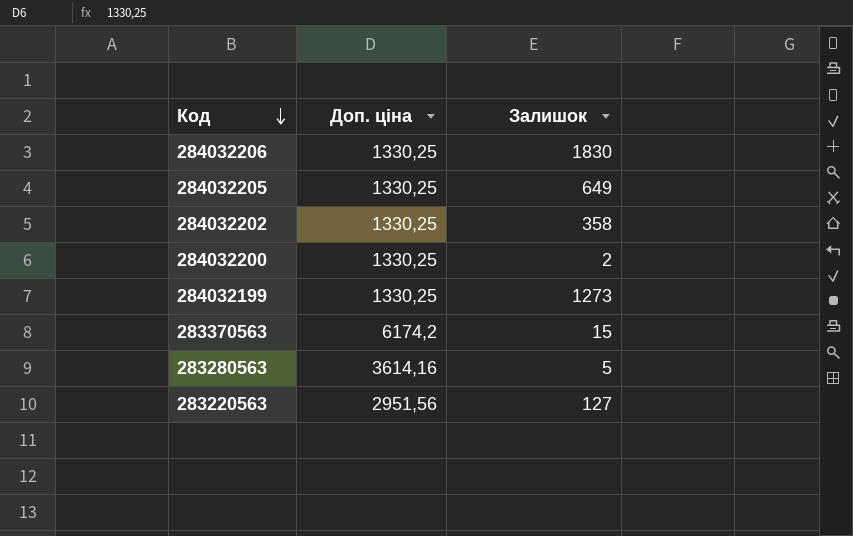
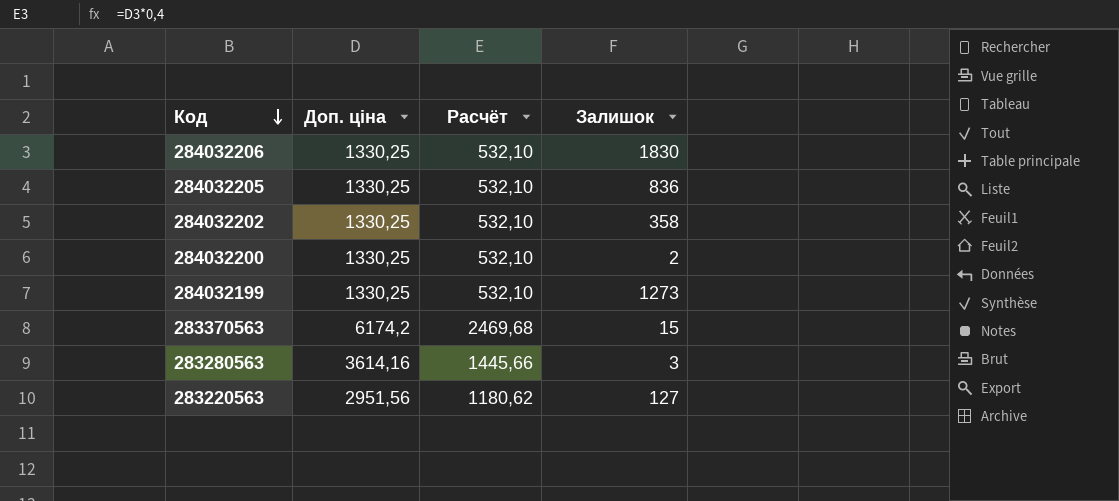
column Расчёт | formula: none -> [Доп. ціна] * 0,4
284032205 | Залишок: 649 -> 836
283280563 | Залишок: 5 -> 3

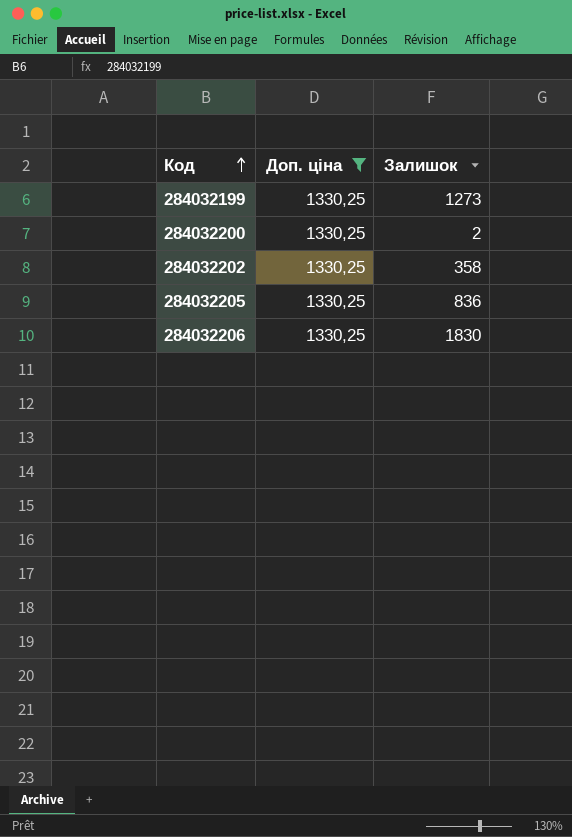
filter: none -> Доп. ціна = 1330,25
row order: Код descending -> Код ascending
column Расчёт | formula: [Доп. ціна] * 0,4 -> none

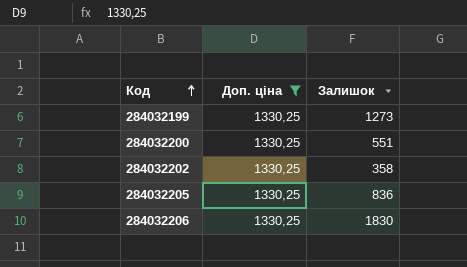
284032200 | Залишок: 2 -> 551

